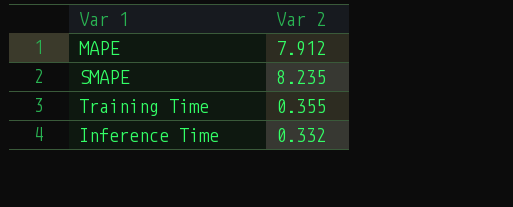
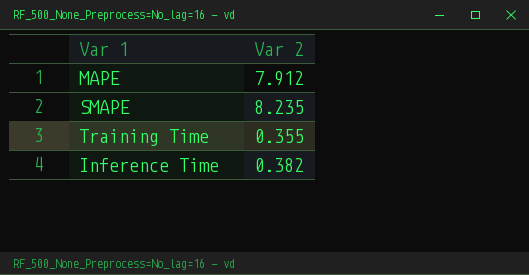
Inference Time | Var 2: 0.332 -> 0.382

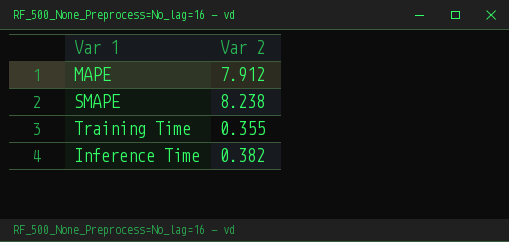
SMAPE | Var 2: 8.235 -> 8.238

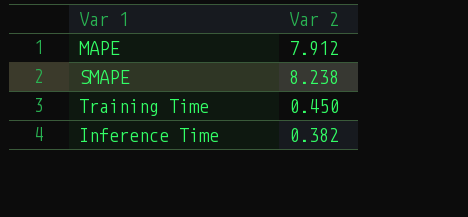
Training Time | Var 2: 0.355 -> 0.450

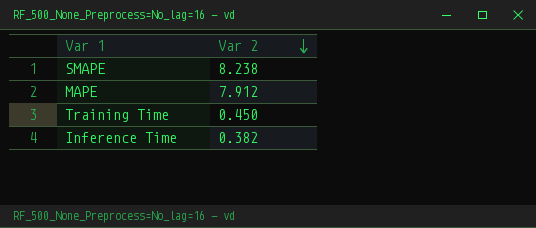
row order: none -> Var 2 descending

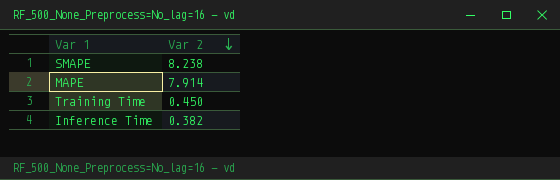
MAPE | Var 2: 7.912 -> 7.914

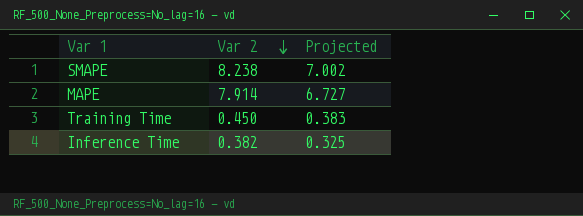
column Projected | formula: none -> [Var 2] * 0.85

